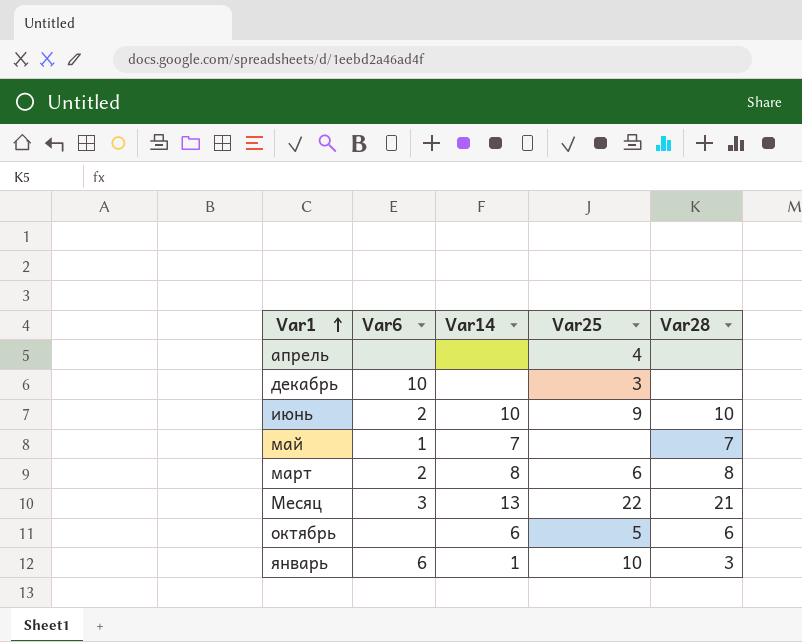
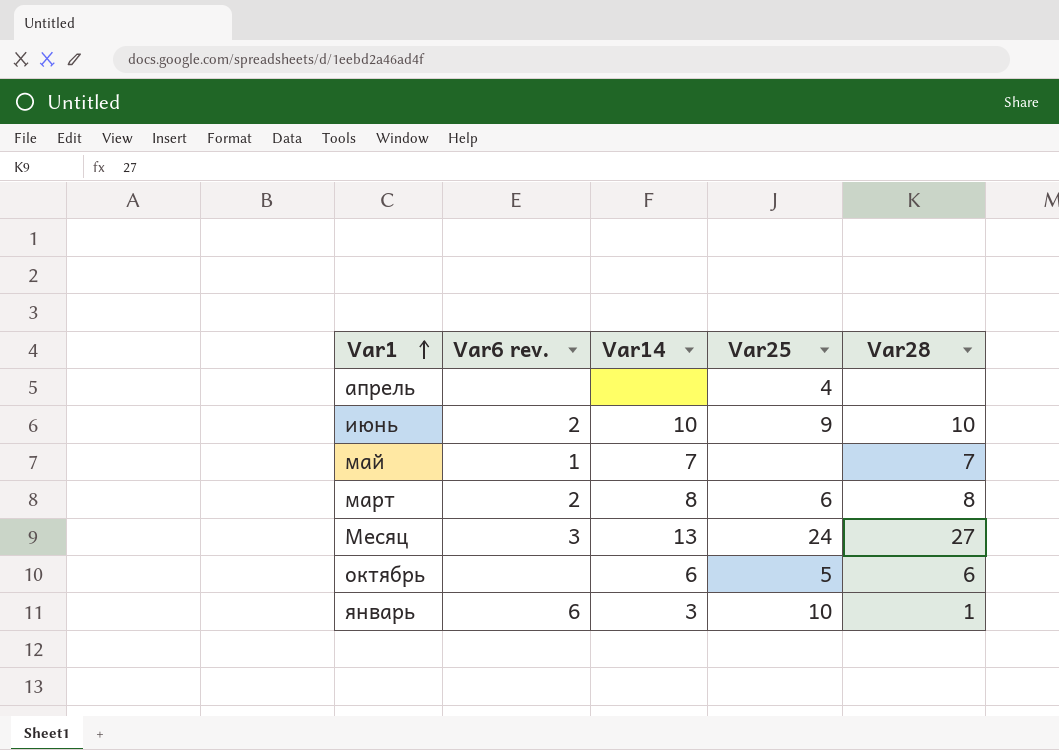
column name: Var6 -> Var6 rev.
row декабрь: 10 | none | 3 | none -> none
Месяц | Var25: 22 -> 24
Месяц | Var28: 21 -> 27
январь | Var14: 1 -> 3
январь | Var28: 3 -> 1

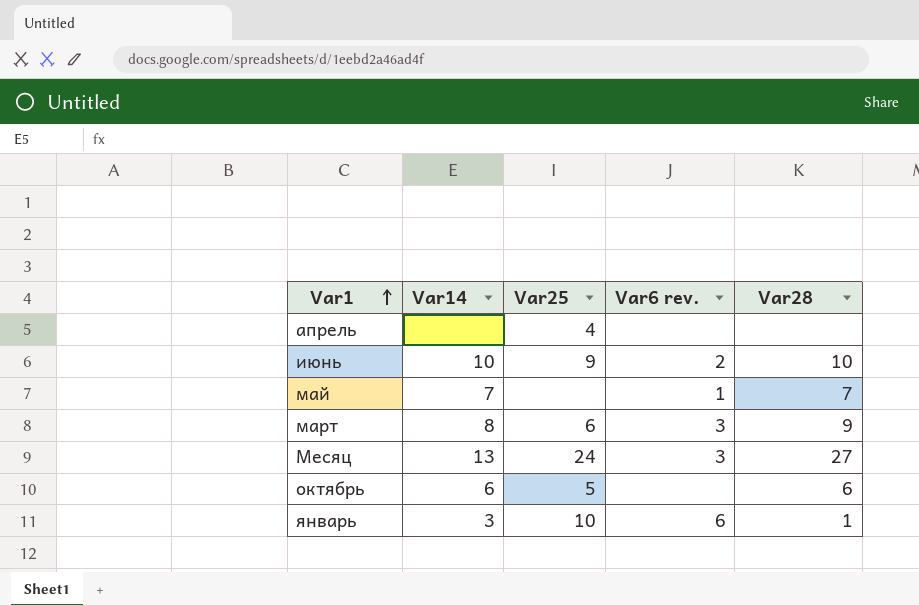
column Var6 rev. | position: 2 -> 4
март | Var6 rev.: 2 -> 3
март | Var28: 8 -> 9

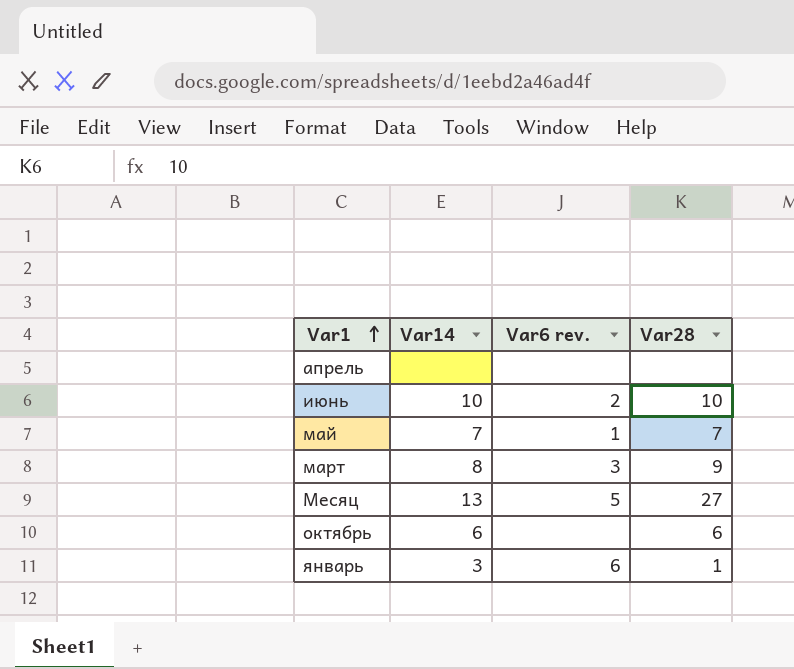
column Var25 | position: 3 -> none
Месяц | Var6 rev.: 3 -> 5

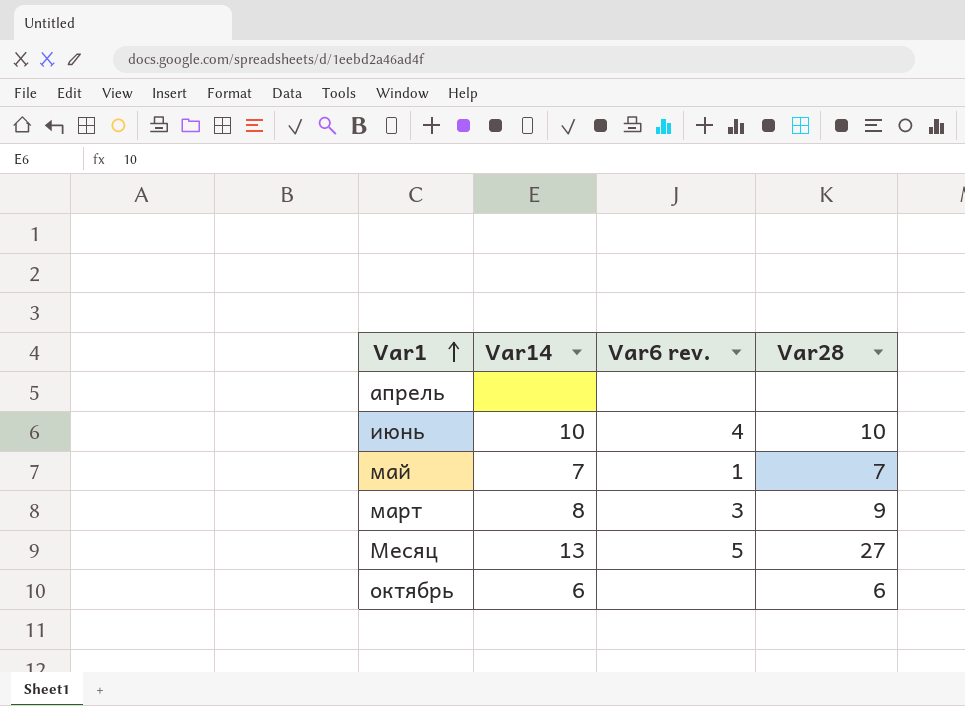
row январь: 3 | 6 | 1 -> none
июнь | Var6 rev.: 2 -> 4

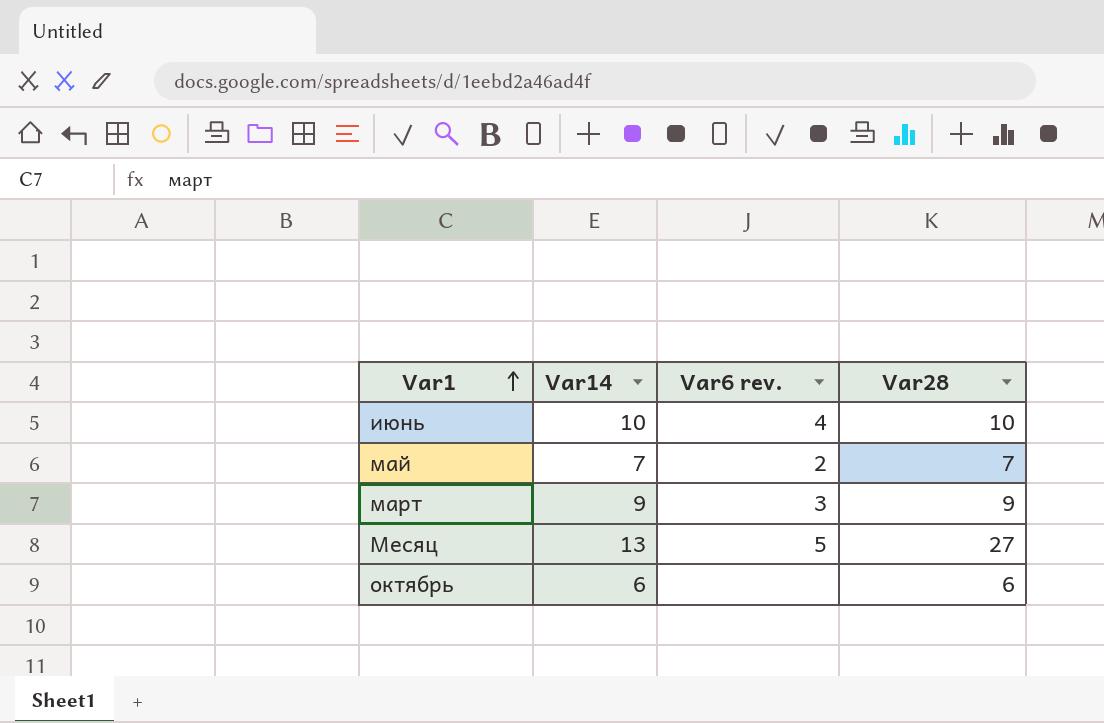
row апрель: none | none | none -> none
май | Var6 rev.: 1 -> 2
март | Var14: 8 -> 9

